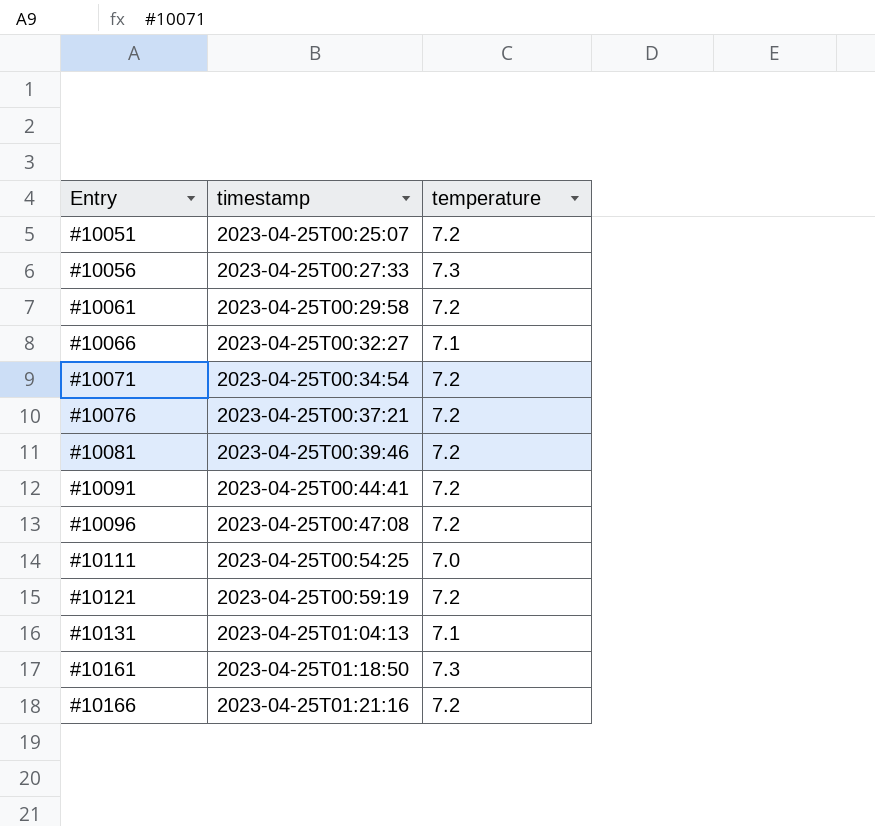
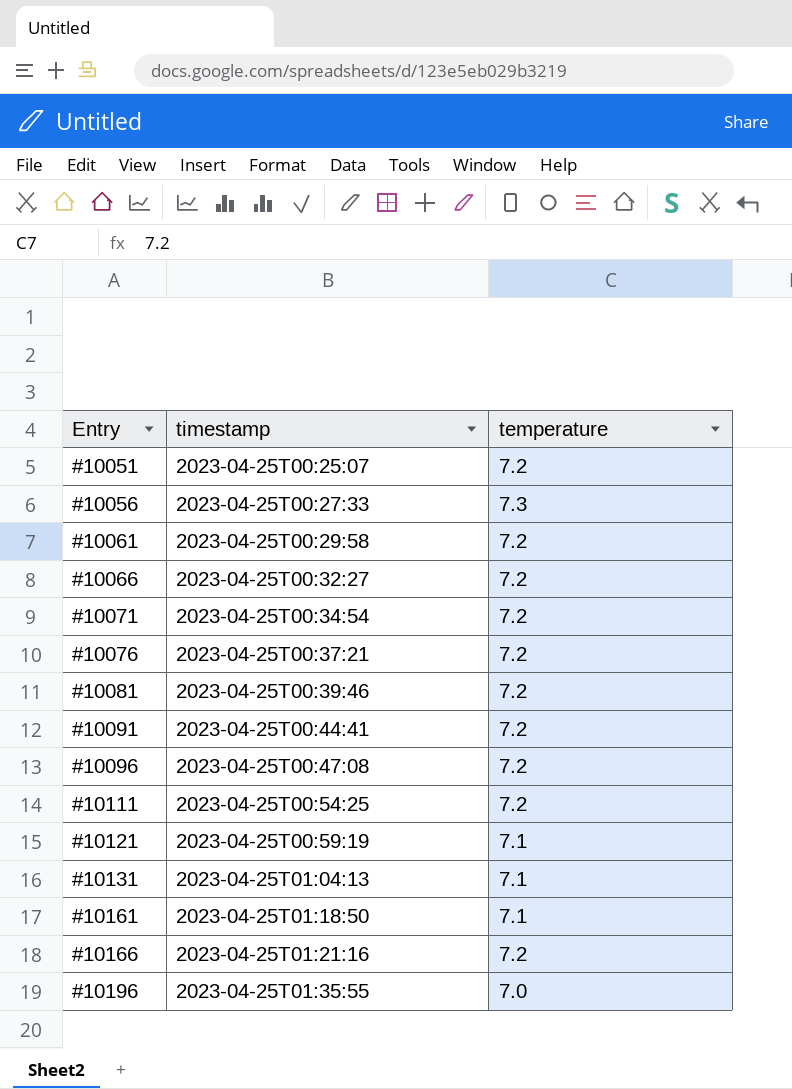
#10066 | temperature: 7.1 -> 7.2
#10111 | temperature: 7.0 -> 7.2
#10121 | temperature: 7.2 -> 7.1
#10161 | temperature: 7.3 -> 7.1
row #10196: none -> 2023-04-25T01:35:55 | 7.0

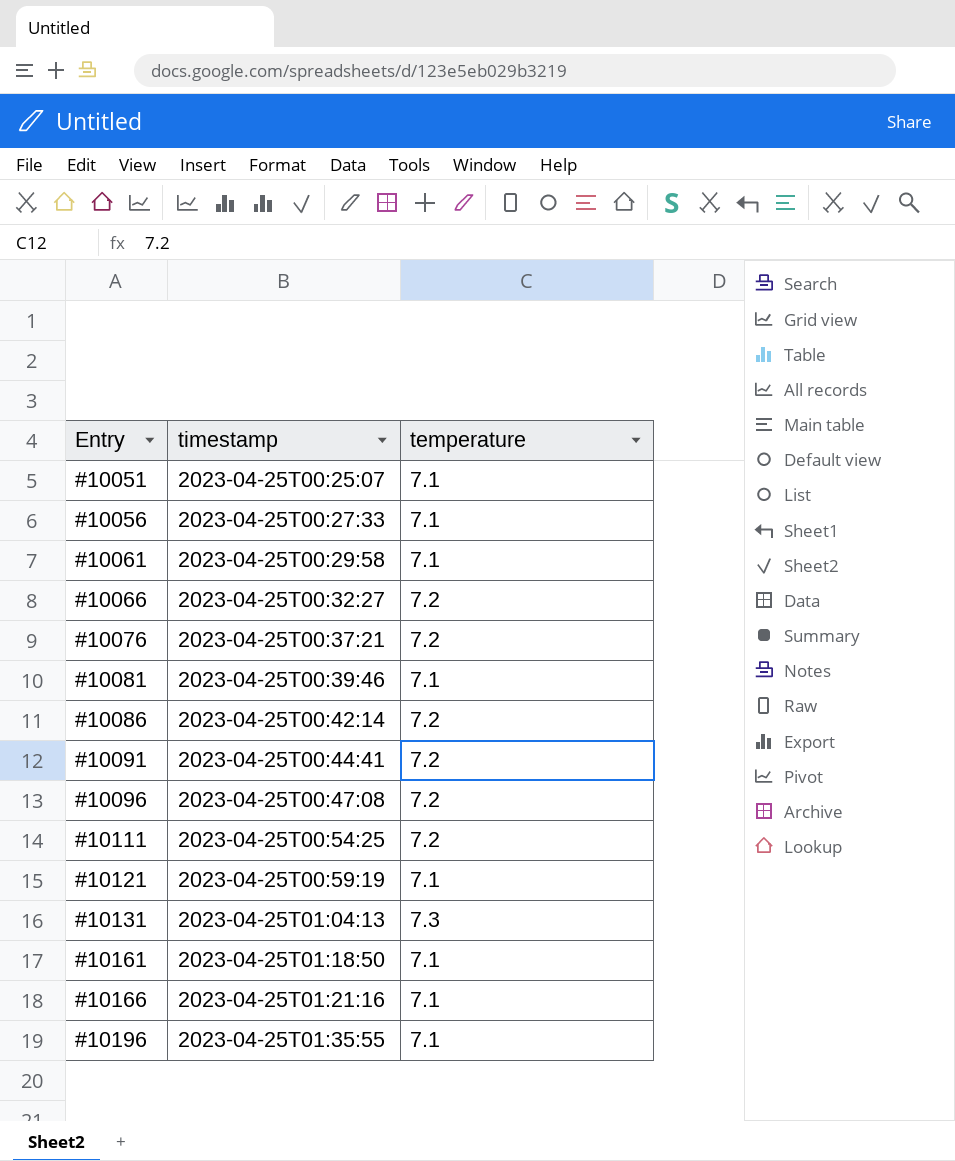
row #10071: 2023-04-25T00:34:54 | 7.2 -> none
#10051 | temperature: 7.2 -> 7.1
#10056 | temperature: 7.3 -> 7.1
#10061 | temperature: 7.2 -> 7.1
#10081 | temperature: 7.2 -> 7.1
row #10086: none -> 2023-04-25T00:42:14 | 7.2
#10131 | temperature: 7.1 -> 7.3
#10166 | temperature: 7.2 -> 7.1
#10196 | temperature: 7.0 -> 7.1

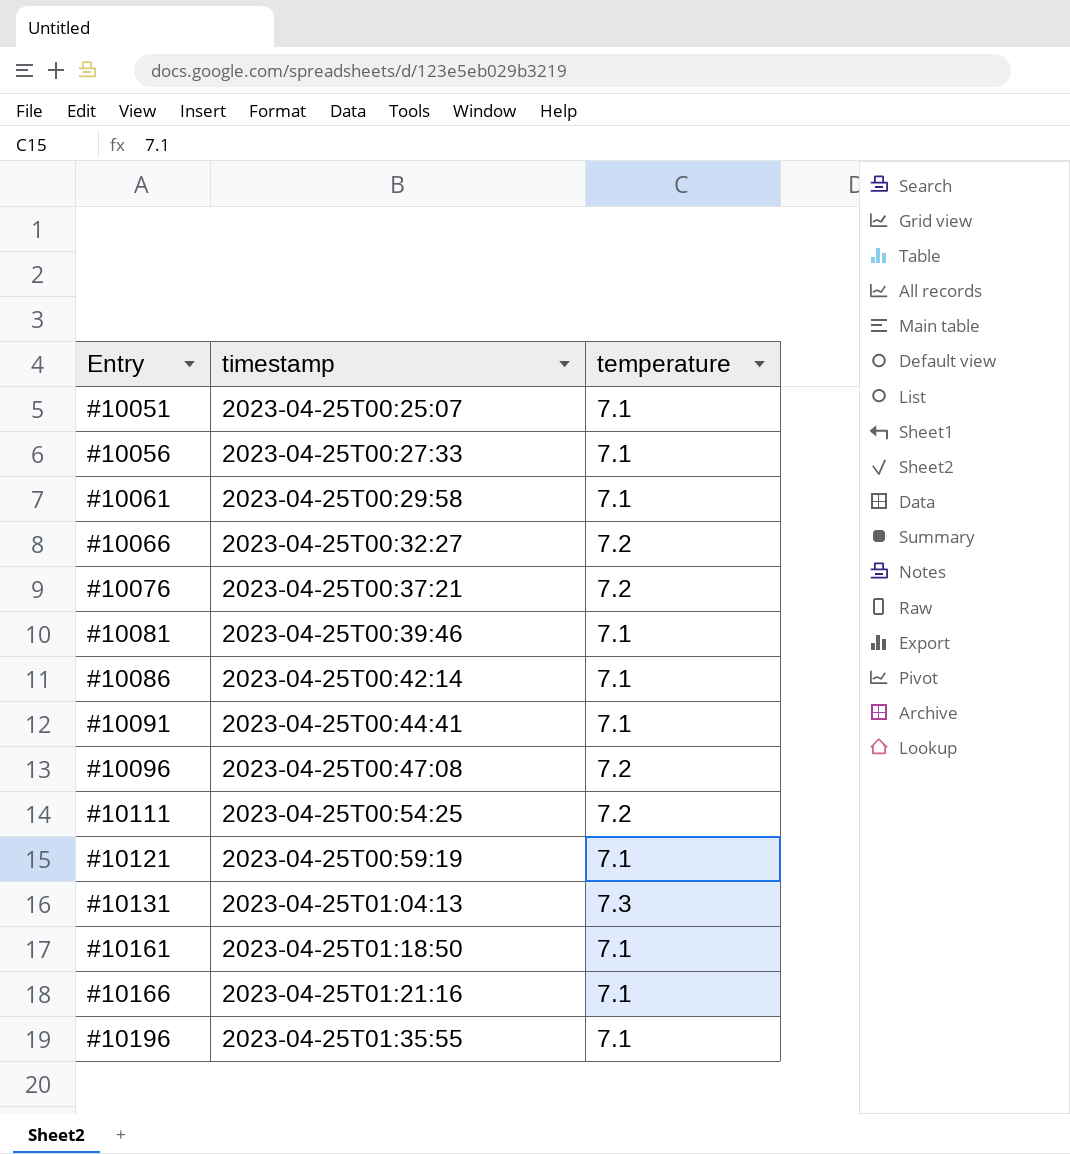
#10086 | temperature: 7.2 -> 7.1
#10091 | temperature: 7.2 -> 7.1

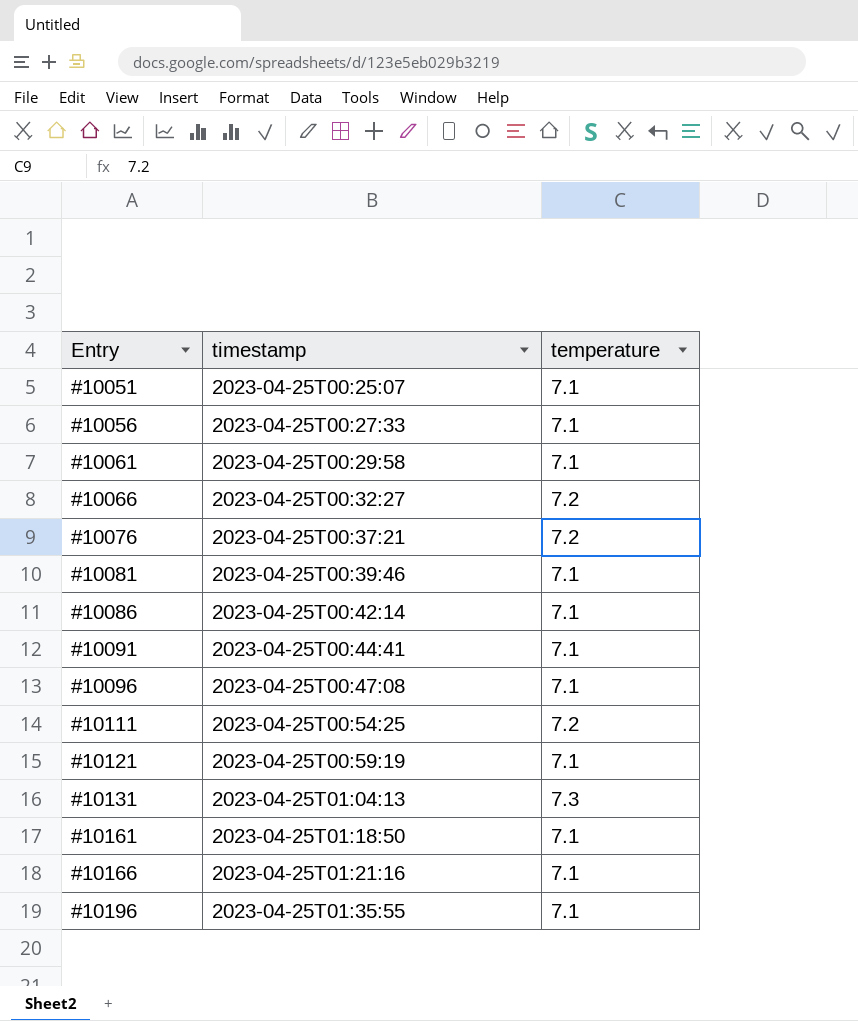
#10096 | temperature: 7.2 -> 7.1

